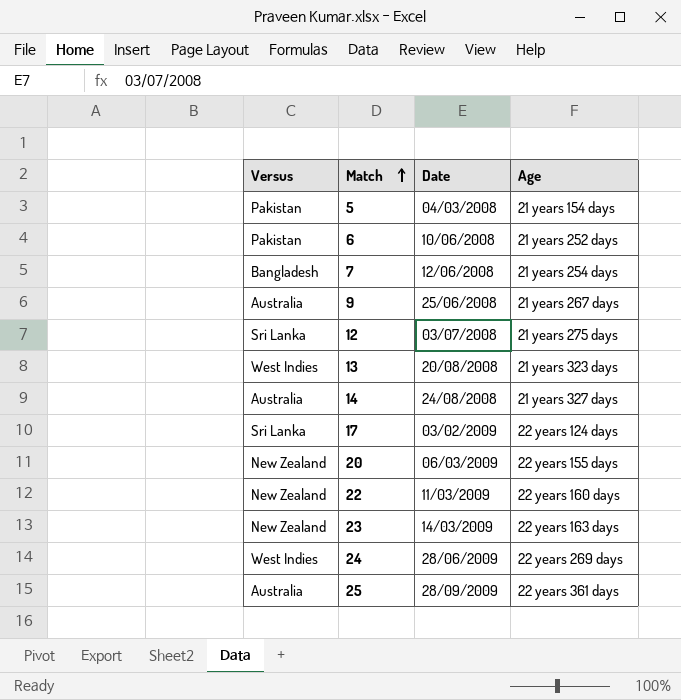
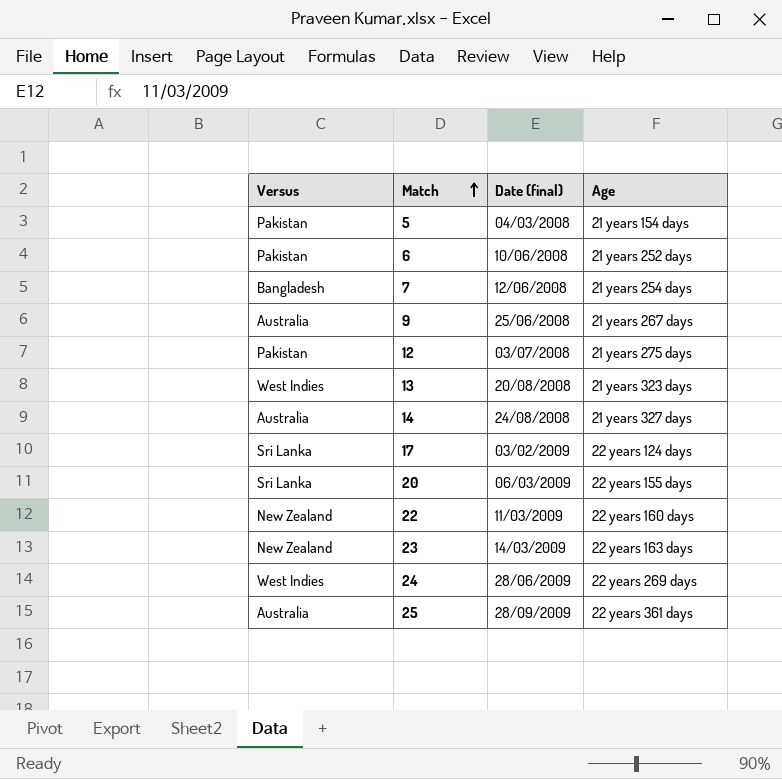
column name: Date -> Date (final)
12 | Versus: Sri Lanka -> Pakistan
20 | Versus: New Zealand -> Sri Lanka

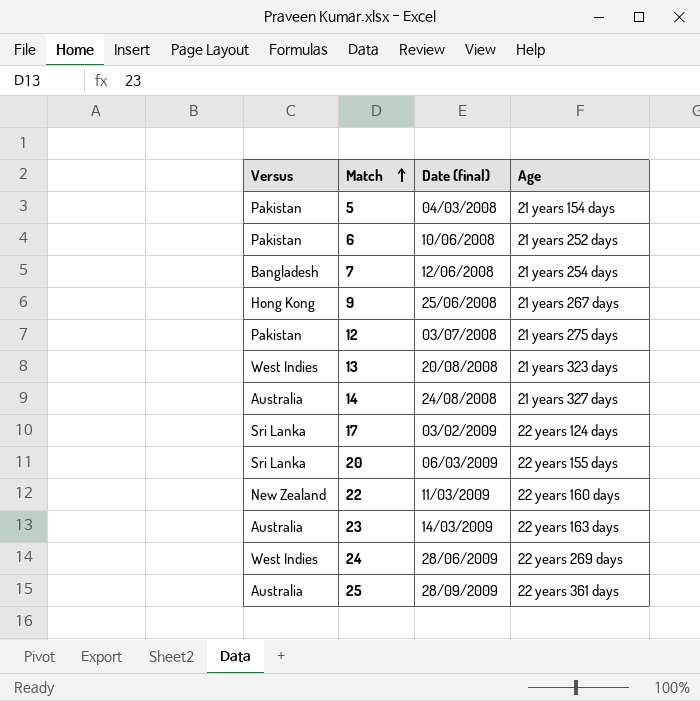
9 | Versus: Australia -> Hong Kong
23 | Versus: New Zealand -> Australia

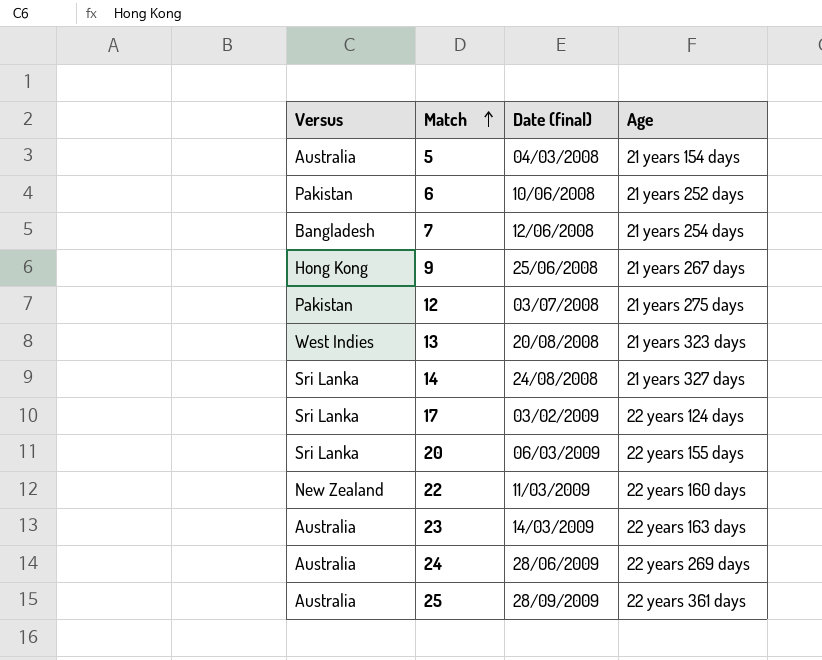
5 | Versus: Pakistan -> Australia
14 | Versus: Australia -> Sri Lanka
24 | Versus: West Indies -> Australia

